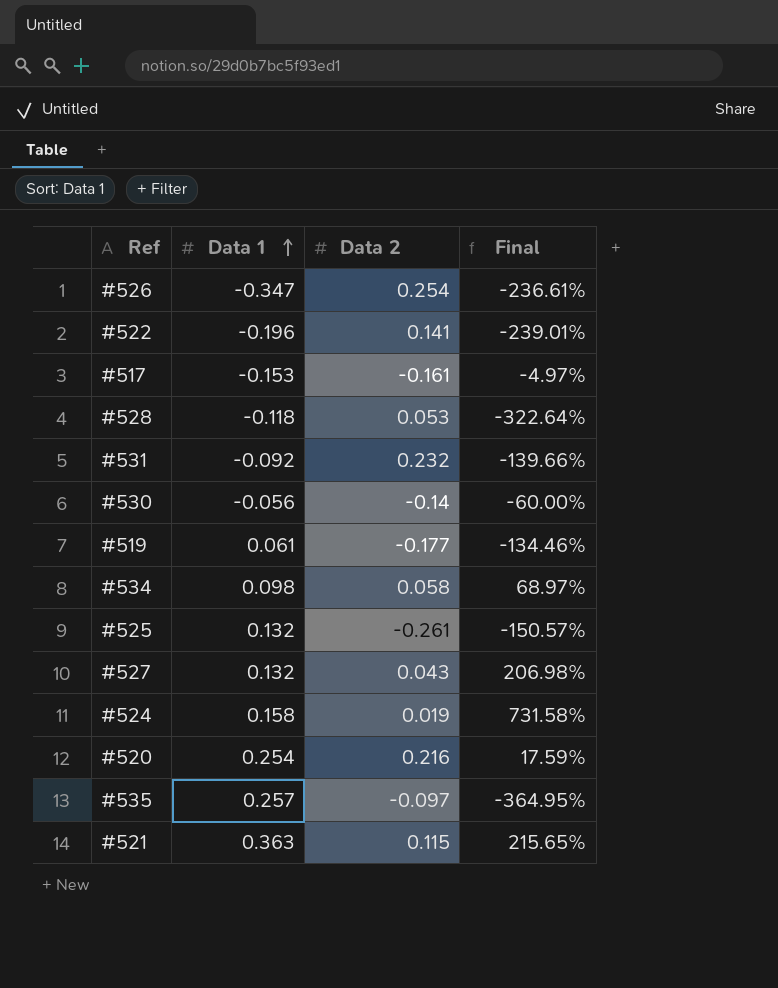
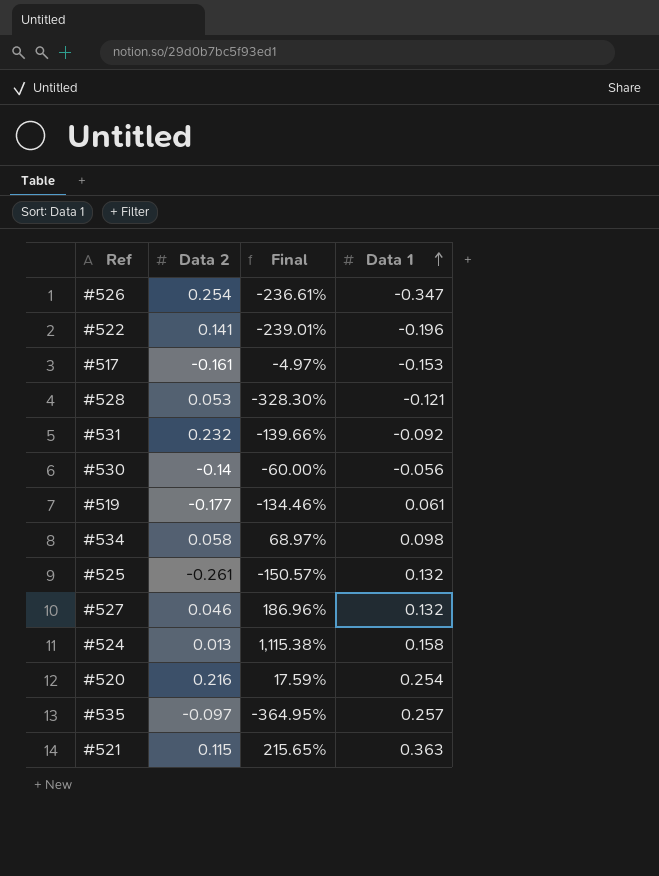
column Data 1 | position: 2 -> 4
#528 | Final: -322.64% -> -328.30%
#528 | Data 1: -0.118 -> -0.121
#527 | Data 2: 0.043 -> 0.046
#527 | Final: 206.98% -> 186.96%
#524 | Data 2: 0.019 -> 0.013
#524 | Final: 731.58% -> 1,115.38%

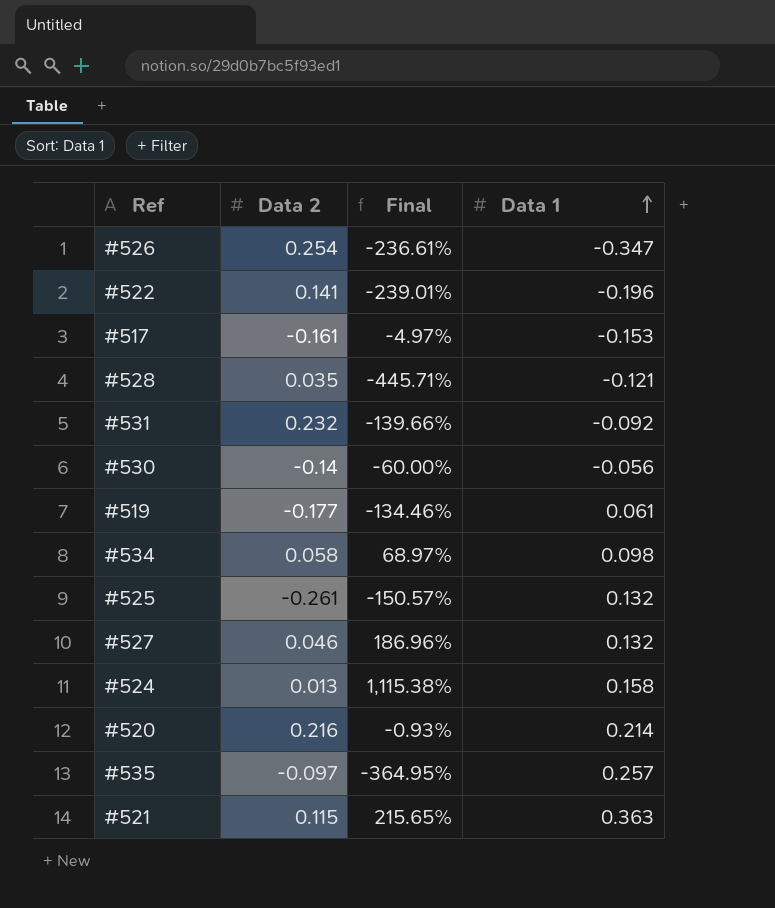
#528 | Data 2: 0.053 -> 0.035
#528 | Final: -328.30% -> -445.71%
#520 | Final: 17.59% -> -0.93%
#520 | Data 1: 0.254 -> 0.214

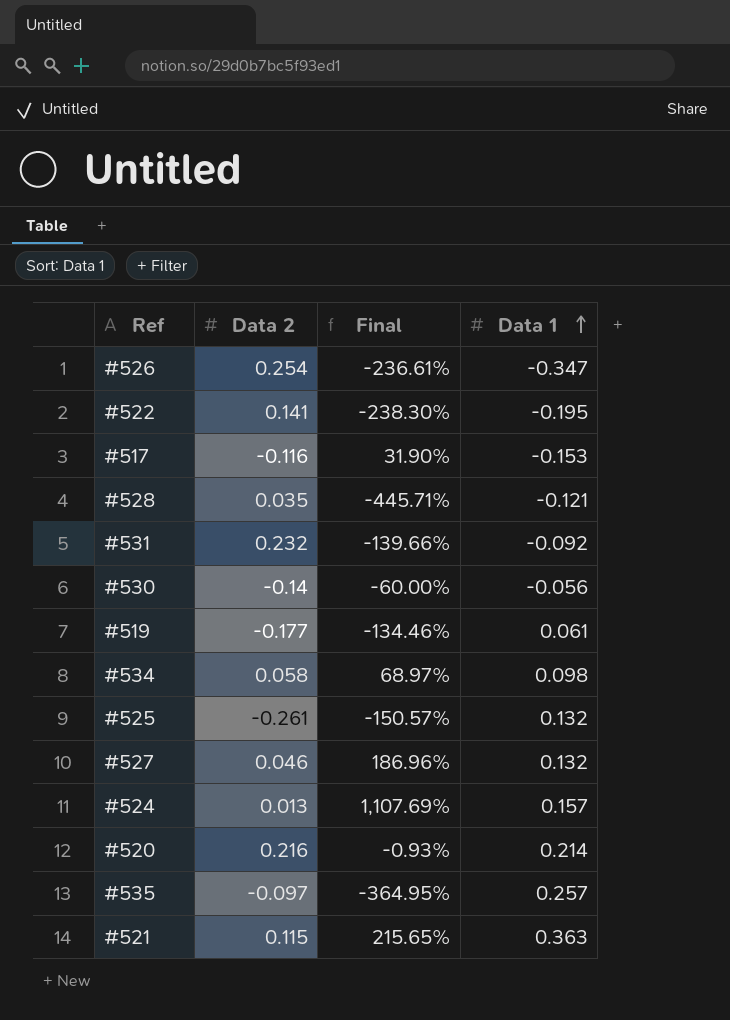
#522 | Final: -239.01% -> -238.30%
#522 | Data 1: -0.196 -> -0.195
#517 | Data 2: -0.161 -> -0.116
#517 | Final: -4.97% -> 31.90%
#524 | Final: 1,115.38% -> 1,107.69%
#524 | Data 1: 0.158 -> 0.157

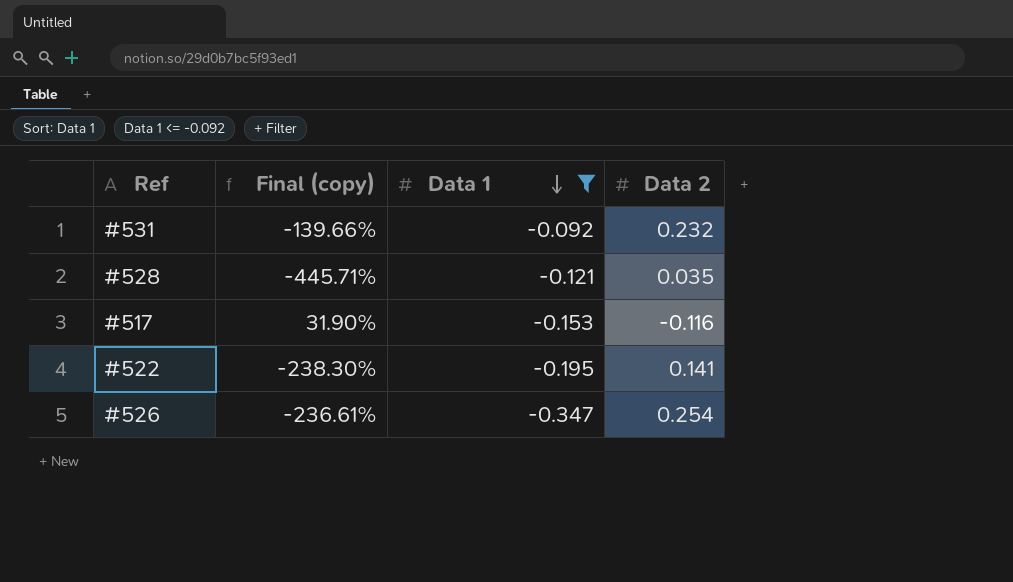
filter: none -> Data 1 <= -0.092
row order: Data 1 ascending -> Data 1 descending
column name: Final -> Final (copy)
column Data 2 | position: 2 -> 4

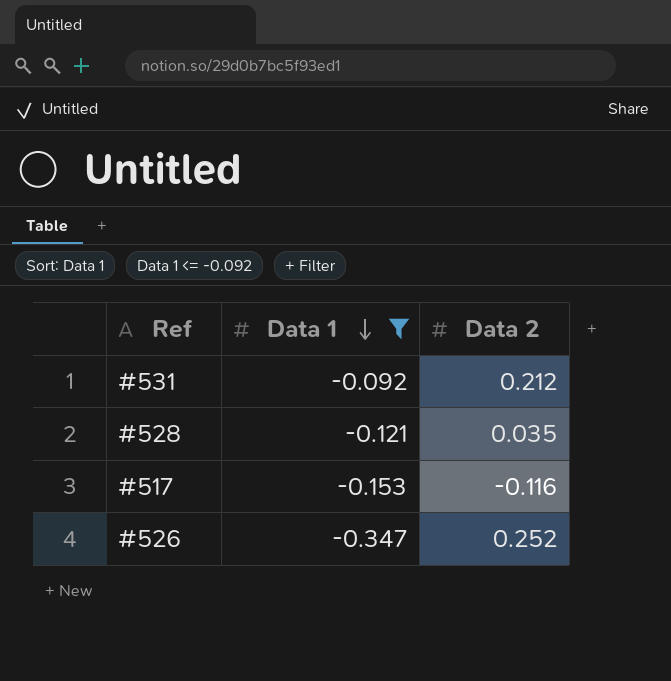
column Final (copy) | formula: ([Data 1] - [Data 2]) / [Data 2] -> none
row #522: -238.30% | -0.195 | 0.141 -> none
#531 | Data 2: 0.232 -> 0.212
#526 | Data 2: 0.254 -> 0.252

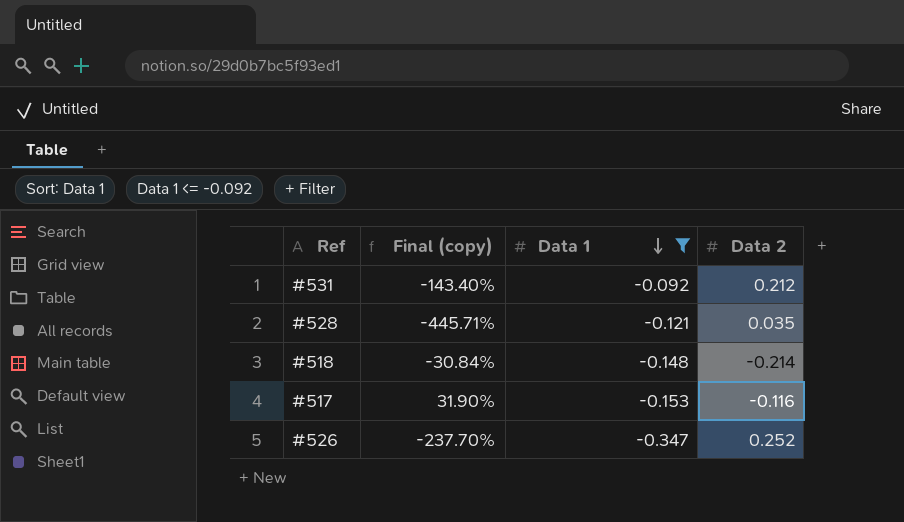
column Final (copy) | formula: none -> ([Data 1] - [Data 2]) / [Data 2]
row #518: none -> -30.84% | -0.148 | -0.214

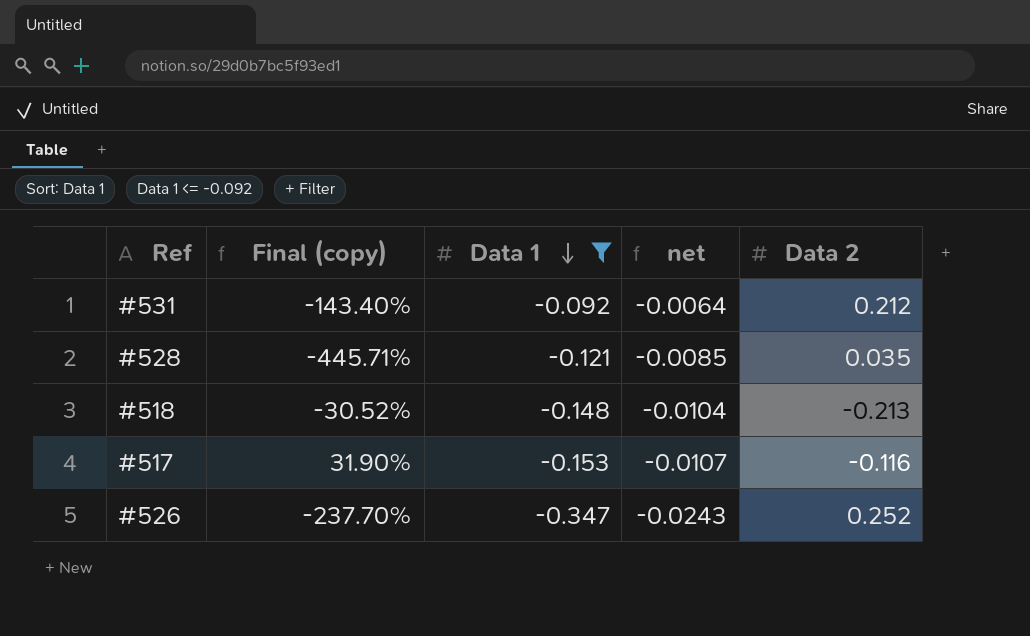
column net | formula: none -> [Data 1] * 0.07
#518 | Final (copy): -30.84% -> -30.52%
#518 | Data 2: -0.214 -> -0.213

